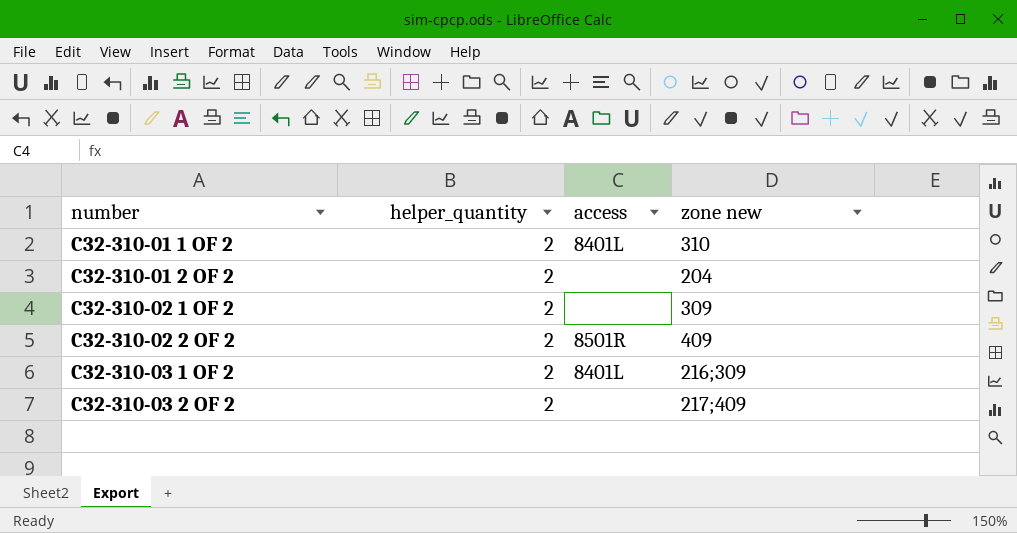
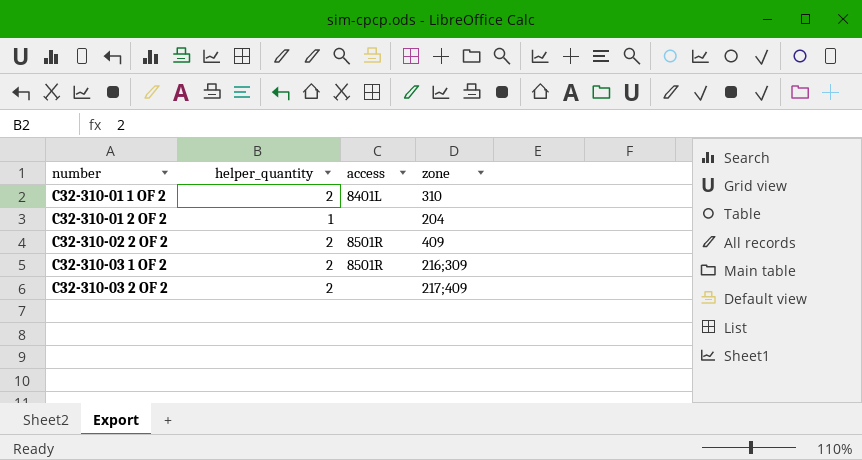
column name: zone new -> zone
row C32-310-02 1 OF 2: 2 | none | 309 -> none
C32-310-01 2 OF 2 | helper_quantity: 2 -> 1
C32-310-03 1 OF 2 | access: 8401L -> 8501R

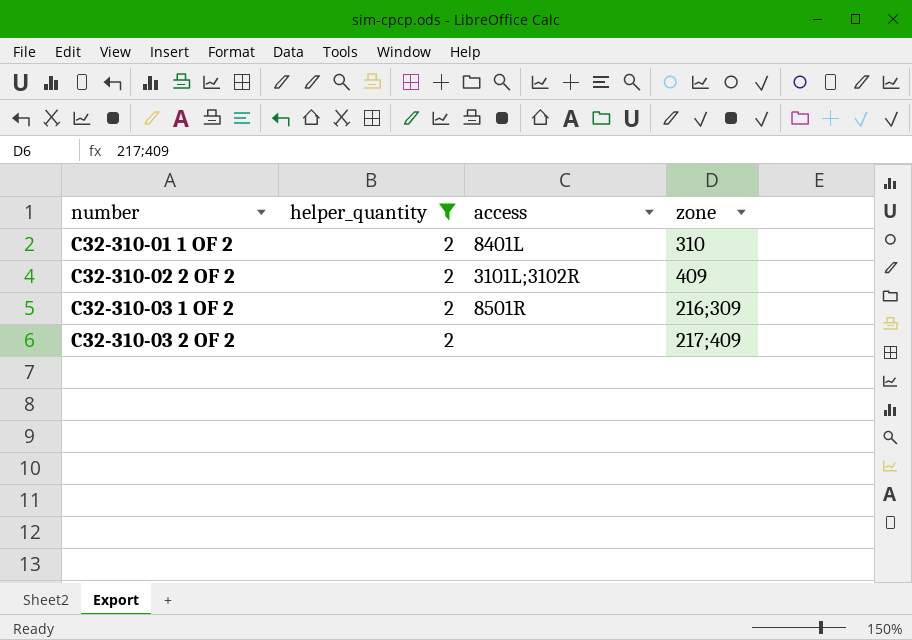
filter: none -> helper_quantity = 2
C32-310-02 2 OF 2 | access: 8501R -> 3101L;3102R

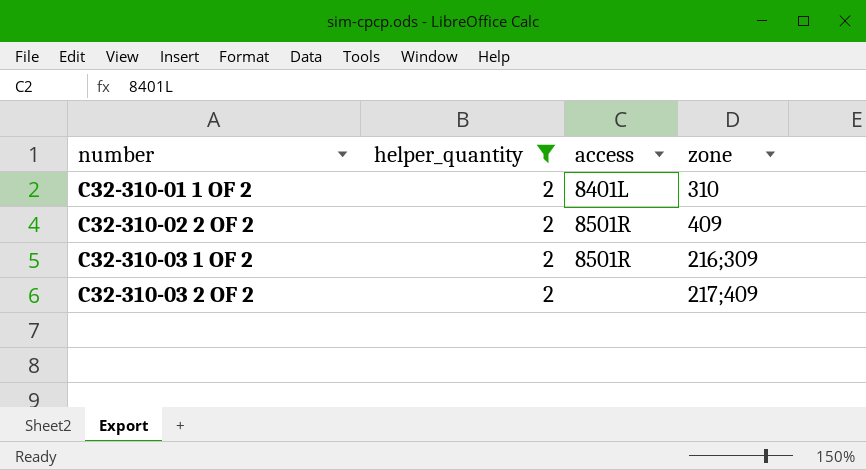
C32-310-02 2 OF 2 | access: 3101L;3102R -> 8501R

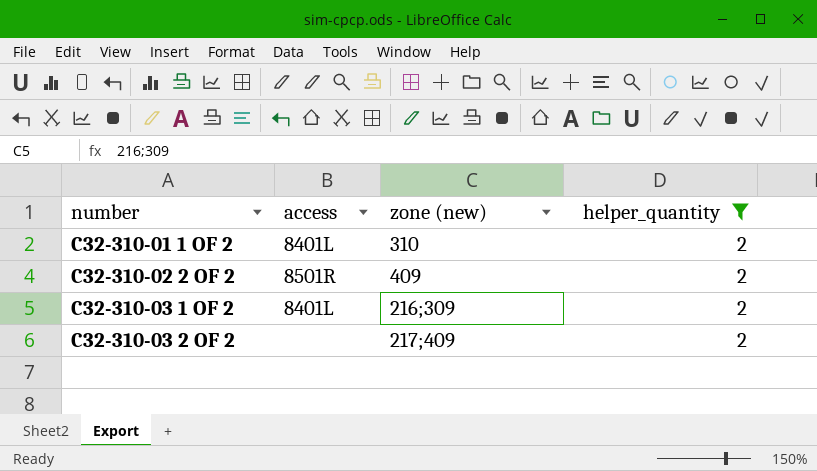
column name: zone -> zone (new)
column helper_quantity | position: 2 -> 4
C32-310-03 1 OF 2 | access: 8501R -> 8401L

